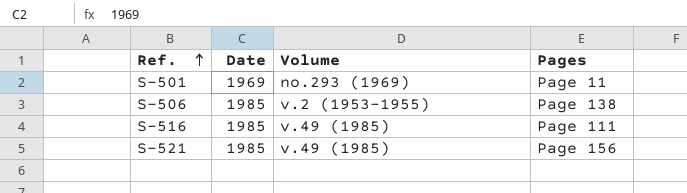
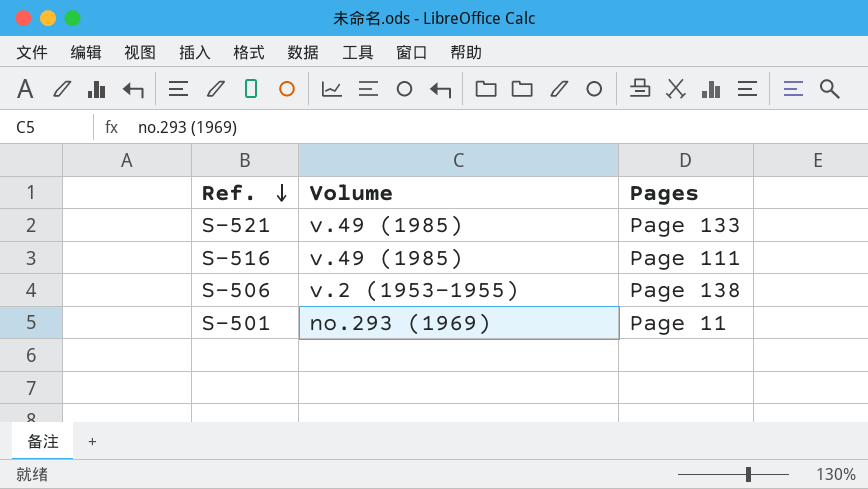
row order: Ref. ascending -> Ref. descending
column Date | position: 2 -> none
S-521 | Pages: Page 156 -> Page 133

